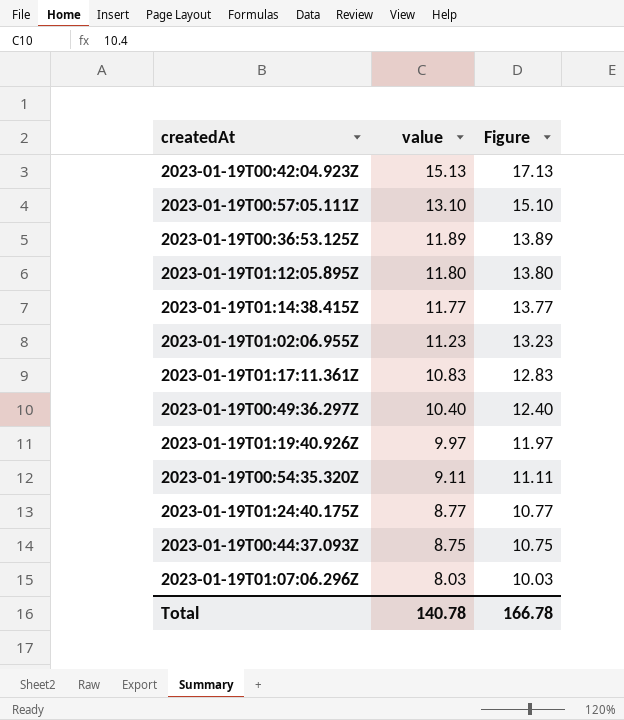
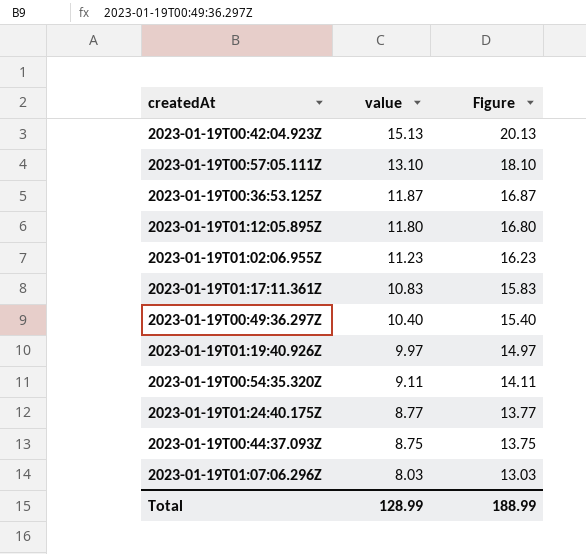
column Figure | formula: [value] + 2 -> [value] + 5
row 2023-01-19T01:14:38.415Z: 11.77 | 13.77 -> none
2023-01-19T00:36:53.125Z | value: 11.89 -> 11.87
Total | value: 140.78 -> 128.99
Total | Figure: 166.78 -> 188.99

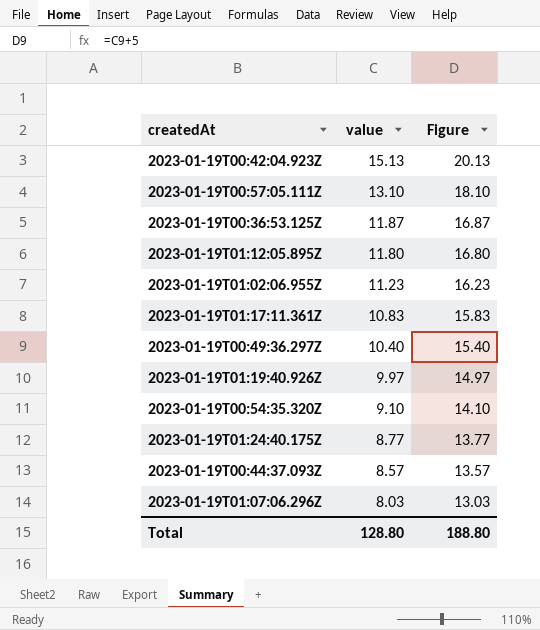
2023-01-19T00:54:35.320Z | value: 9.11 -> 9.10
2023-01-19T00:54:35.320Z | Figure: 14.11 -> 14.10
2023-01-19T00:44:37.093Z | value: 8.75 -> 8.57
2023-01-19T00:44:37.093Z | Figure: 13.75 -> 13.57
Total | value: 128.99 -> 128.80
Total | Figure: 188.99 -> 188.80

